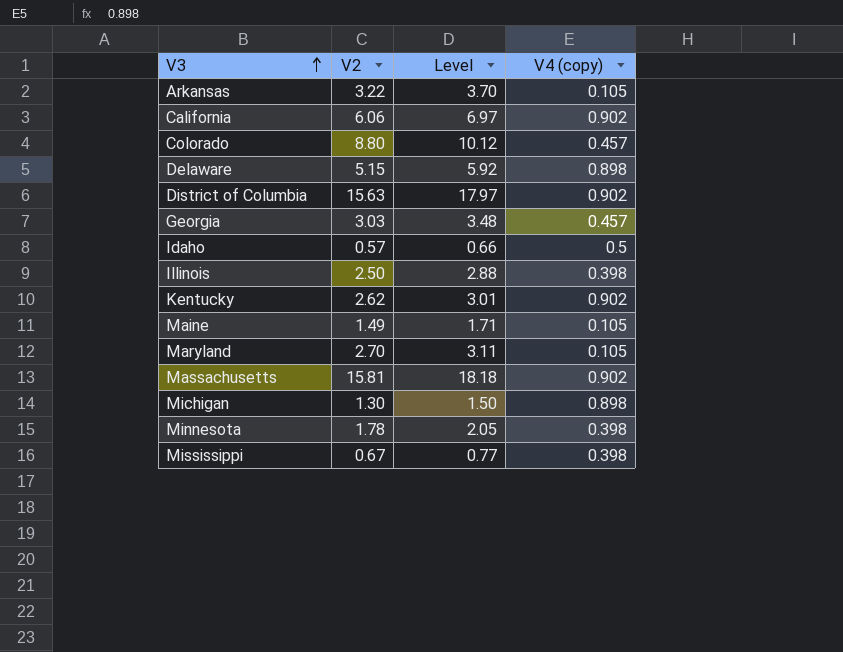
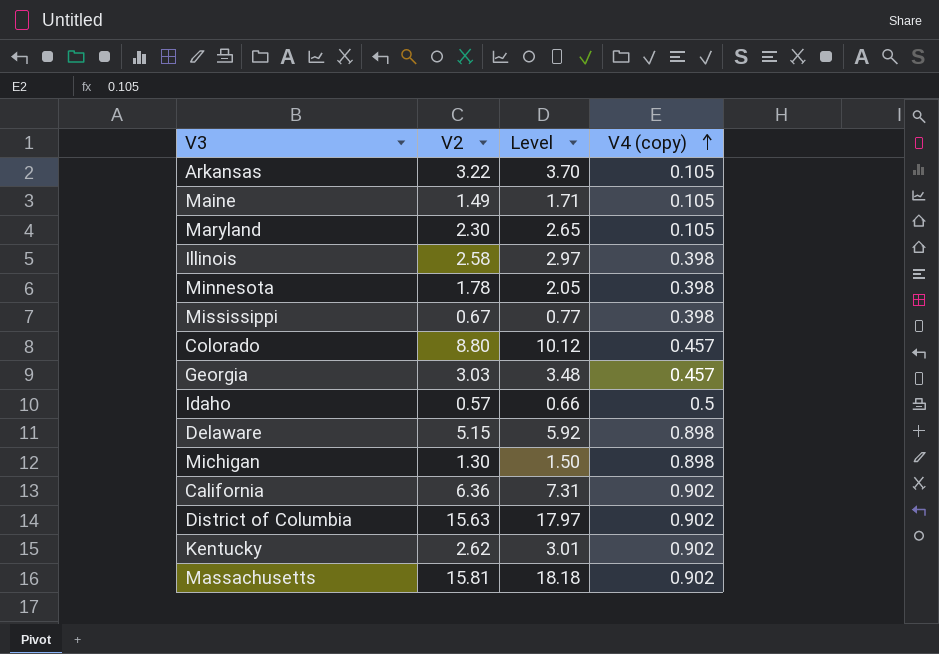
row order: V3 ascending -> V4 (copy) ascending
Maryland | V2: 2.70 -> 2.30
Maryland | Level: 3.11 -> 2.65
Illinois | V2: 2.50 -> 2.58
Illinois | Level: 2.88 -> 2.97
California | V2: 6.06 -> 6.36
California | Level: 6.97 -> 7.31

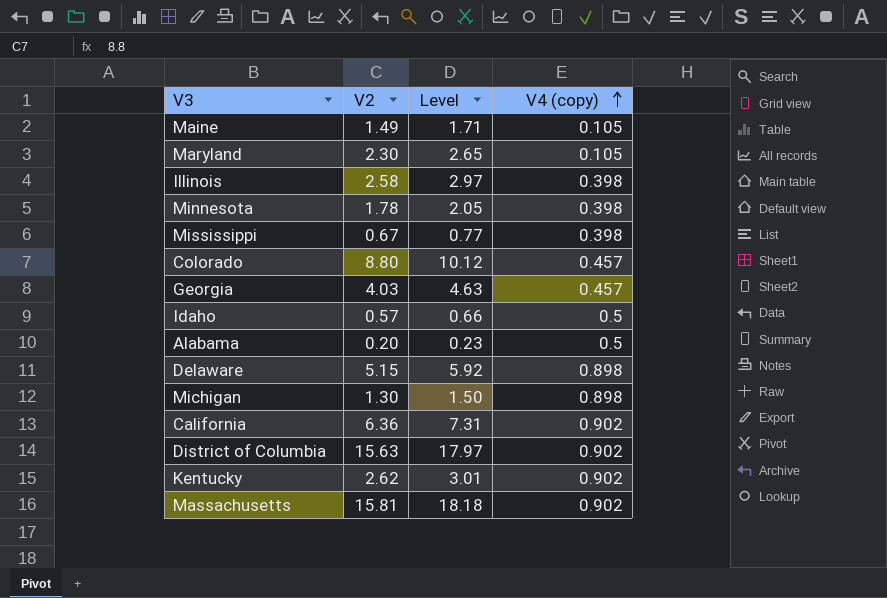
row Arkansas: 3.22 | 3.70 | 0.105 -> none
Georgia | V2: 3.03 -> 4.03
Georgia | Level: 3.48 -> 4.63
row Alabama: none -> 0.20 | 0.23 | 0.5

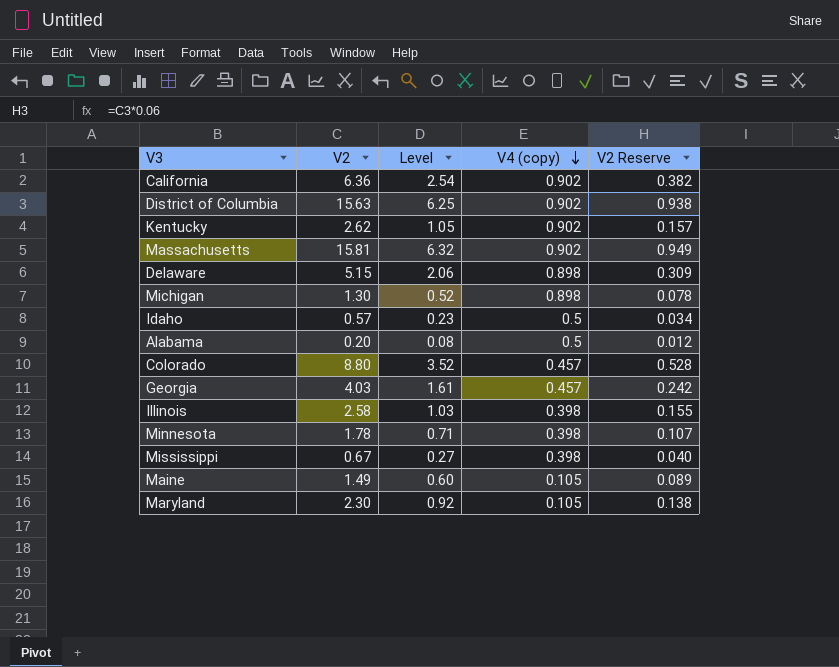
row order: V4 (copy) ascending -> V4 (copy) descending
column Level | formula: [V2] * 1.15 -> [V2] * 0.4
column V2 Reserve | formula: none -> [V2] * 0.06

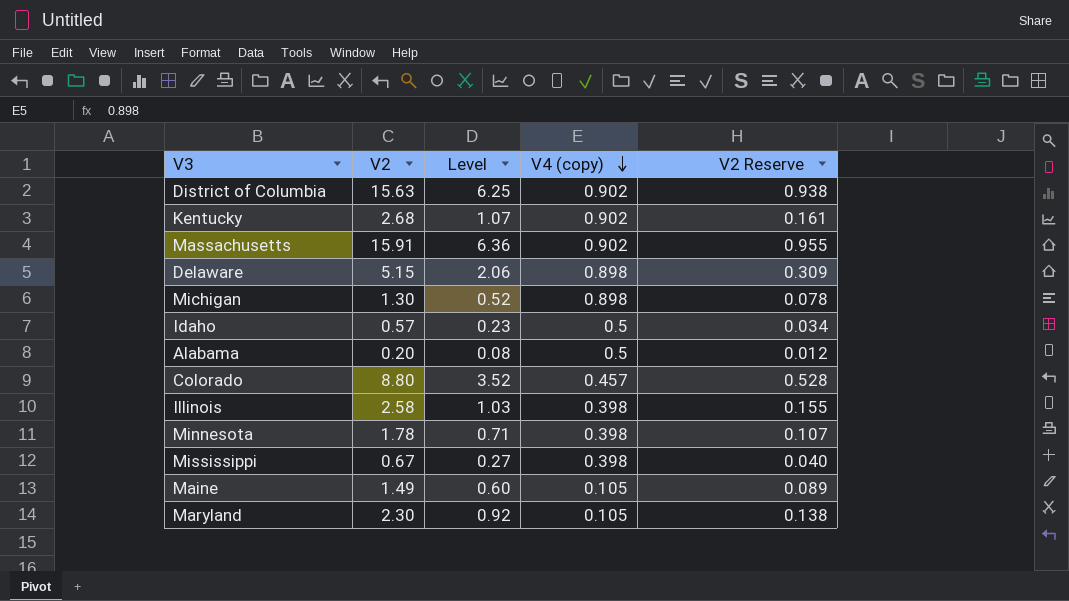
row California: 6.36 | 2.54 | 0.902 | 0.382 -> none
row Georgia: 4.03 | 1.61 | 0.457 | 0.242 -> none
Kentucky | V2: 2.62 -> 2.68
Kentucky | Level: 1.05 -> 1.07
Kentucky | V2 Reserve: 0.157 -> 0.161
Massachusetts | V2: 15.81 -> 15.91
Massachusetts | Level: 6.32 -> 6.36
Massachusetts | V2 Reserve: 0.949 -> 0.955

